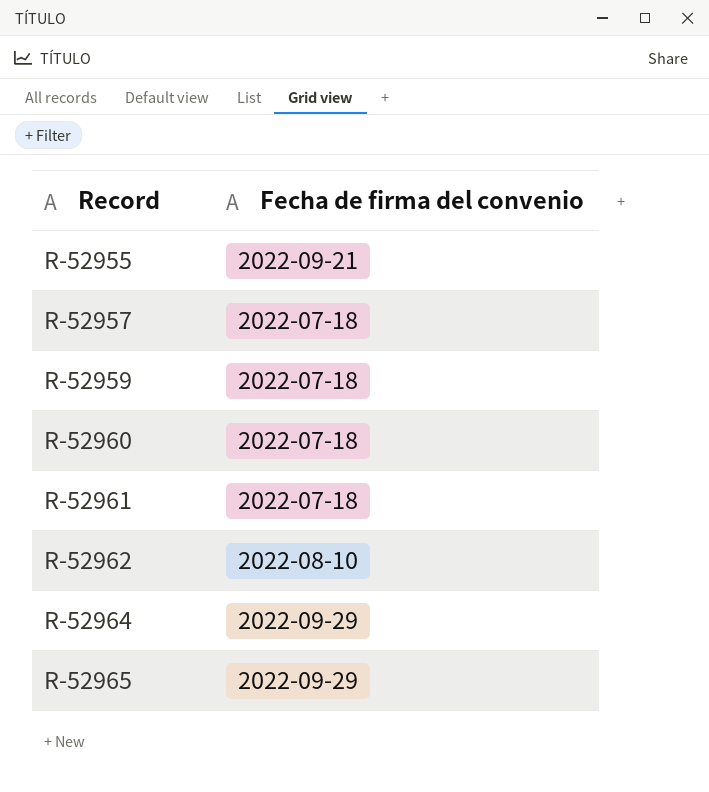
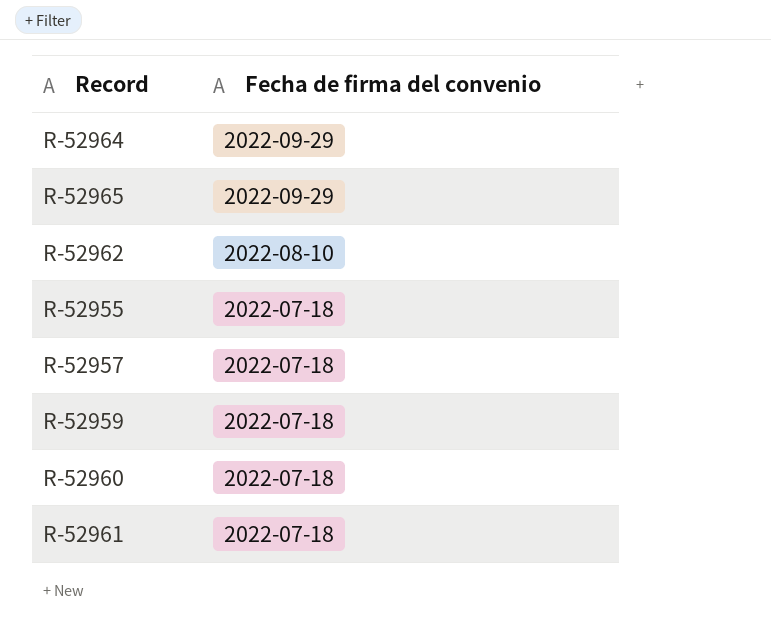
row order: Record ascending -> Fecha de firma del convenio descending
R-52955 | Fecha de firma del convenio: 2022-09-21 -> 2022-07-18

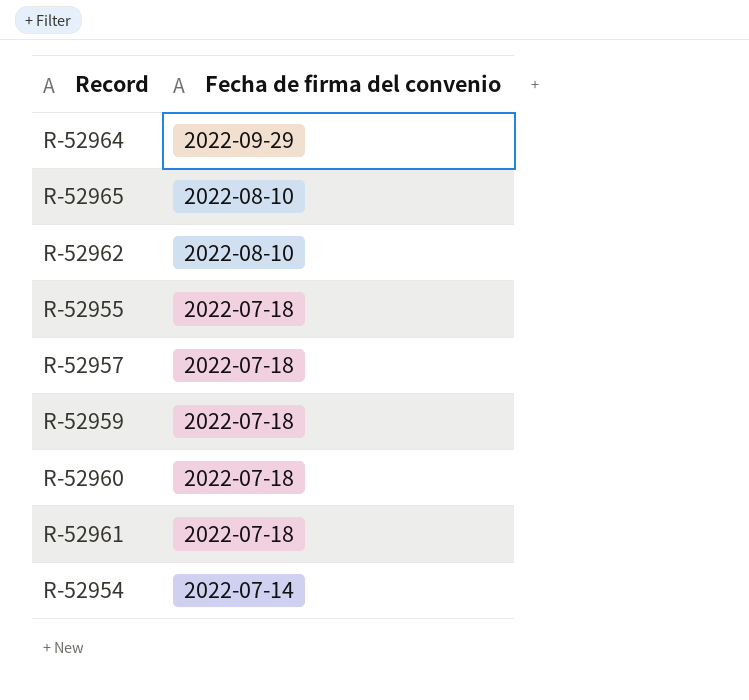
R-52965 | Fecha de firma del convenio: 2022-09-29 -> 2022-08-10
row R-52954: none -> 2022-07-14

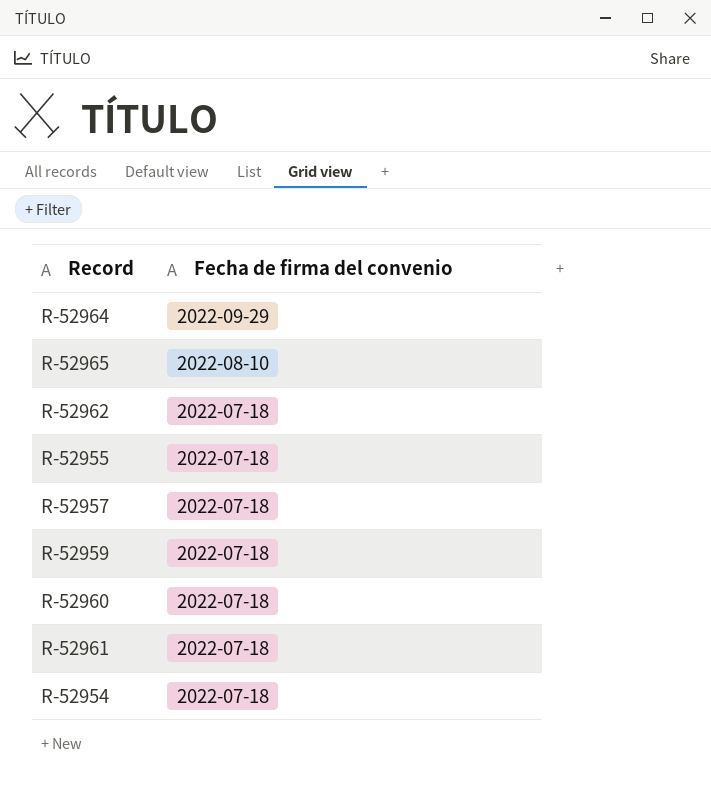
R-52962 | Fecha de firma del convenio: 2022-08-10 -> 2022-07-18
R-52954 | Fecha de firma del convenio: 2022-07-14 -> 2022-07-18

